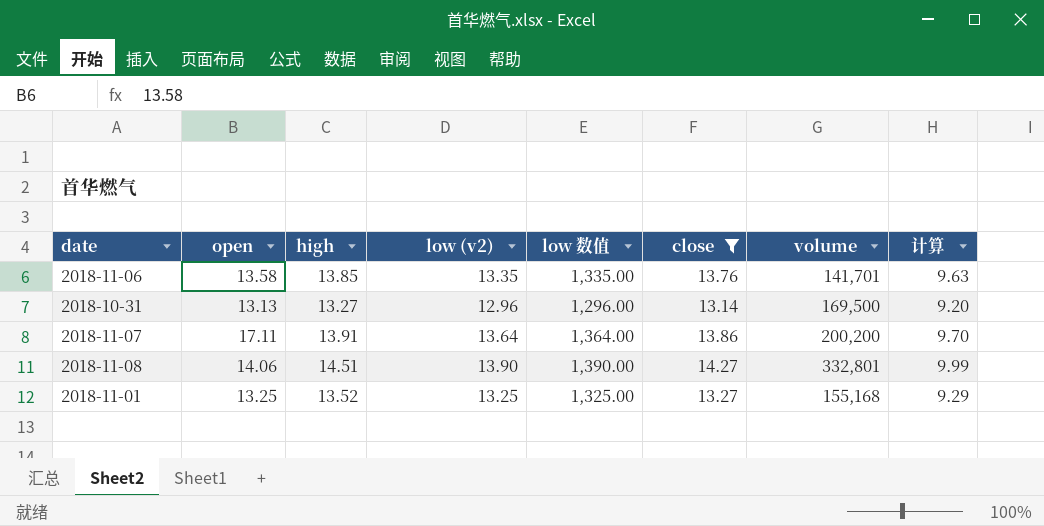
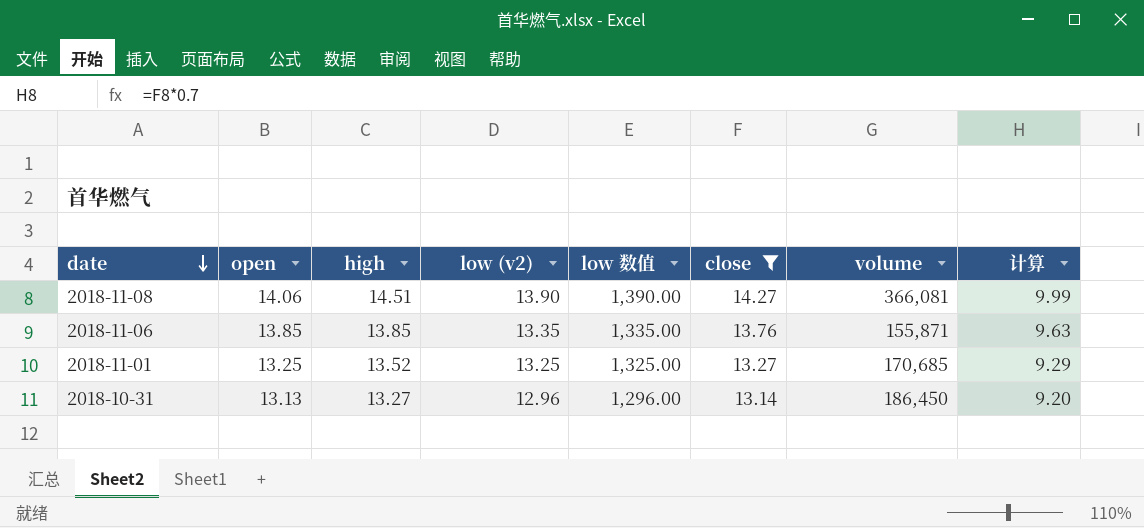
row order: none -> date descending
row 2018-11-07: 17.11 | 13.91 | 13.64 | 1,364.00 | 13.86 | 200,200 | 9.70 -> none
2018-11-08 | volume: 332,801 -> 366,081
2018-11-06 | open: 13.58 -> 13.85
2018-11-06 | volume: 141,701 -> 155,871
2018-11-01 | volume: 155,168 -> 170,685
2018-10-31 | volume: 169,500 -> 186,450

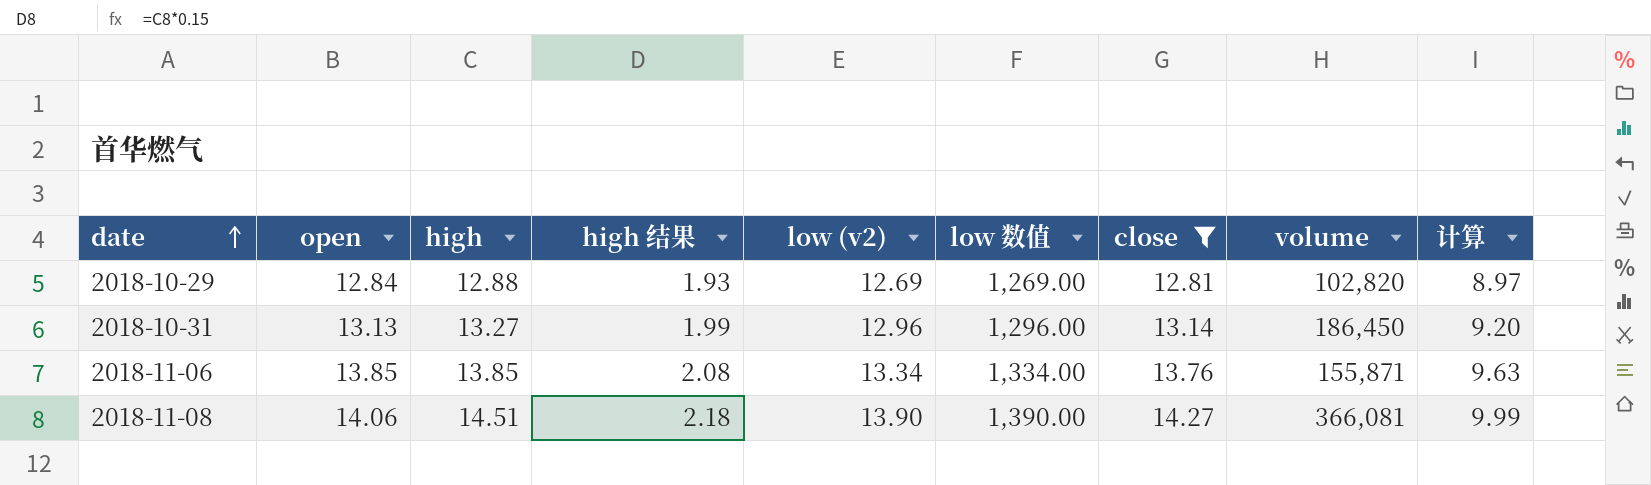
row order: date descending -> date ascending
column high 结果 | formula: none -> [high] * 0.15
row 2018-11-01: 13.25 | 13.52 | 13.25 | 1,325.00 | 13.27 | 170,685 | 9.29 -> none
row 2018-10-29: none -> 12.84 | 12.88 | 1.93 | 12.69 | 1,269.00 | 12.81 | 102,820 | 8.97
2018-11-06 | low (v2): 13.35 -> 13.34
2018-11-06 | low 数值: 1,335.00 -> 1,334.00

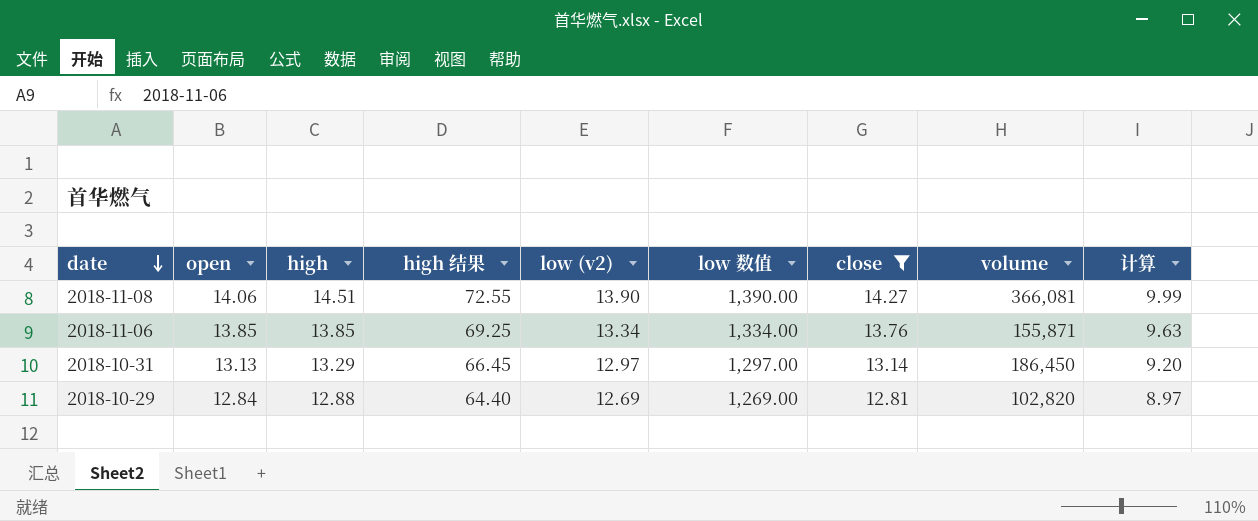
row order: date ascending -> date descending
column high 结果 | formula: [high] * 0.15 -> [high] * 5
2018-10-31 | high: 13.27 -> 13.29
2018-10-31 | low (v2): 12.96 -> 12.97
2018-10-31 | low 数值: 1,296.00 -> 1,297.00

